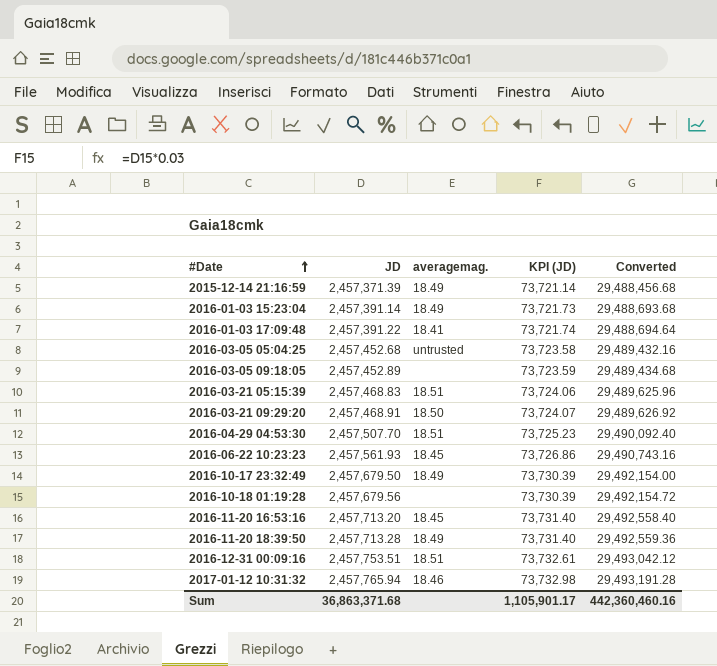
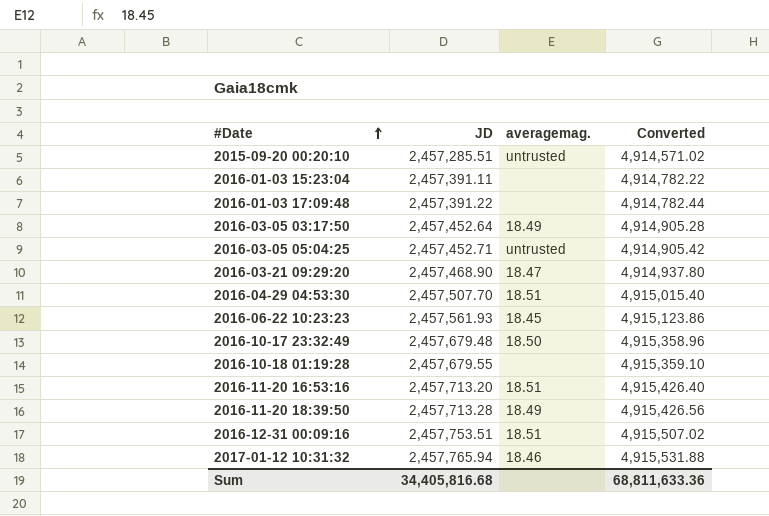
column KPI (JD) | formula: [JD] * 0.03 -> none
column Converted | formula: [JD] * 12 -> [JD] * 2
row 2015-12-14 21:16:59: 2,457,371.39 | 18.49 | 73,721.14 | 29,488,456.68 -> none
row 2016-03-05 09:18:05: 2,457,452.89 | none | 73,723.59 | 29,489,434.68 -> none
row 2016-03-21 05:15:39: 2,457,468.83 | 18.51 | 73,724.06 | 29,489,625.96 -> none
row 2015-09-20 00:20:10: none -> 2,457,285.51 | untrusted | 4,914,571.02
2016-01-03 15:23:04 | JD: 2,457,391.14 -> 2,457,391.11
2016-01-03 15:23:04 | averagemag.: 18.49 -> none
2016-01-03 17:09:48 | averagemag.: 18.41 -> none
row 2016-03-05 03:17:50: none -> 2,457,452.64 | 18.49 | 4,914,905.28
2016-03-05 05:04:25 | JD: 2,457,452.68 -> 2,457,452.71
2016-03-21 09:29:20 | JD: 2,457,468.91 -> 2,457,468.90
2016-03-21 09:29:20 | averagemag.: 18.50 -> 18.47
2016-10-17 23:32:49 | JD: 2,457,679.50 -> 2,457,679.48
2016-10-17 23:32:49 | averagemag.: 18.49 -> 18.50
2016-10-18 01:19:28 | JD: 2,457,679.56 -> 2,457,679.55
2016-11-20 16:53:16 | averagemag.: 18.45 -> 18.51
Sum | JD: 36,863,371.68 -> 34,405,816.68
Sum | Converted: 442,360,460.16 -> 68,811,633.36

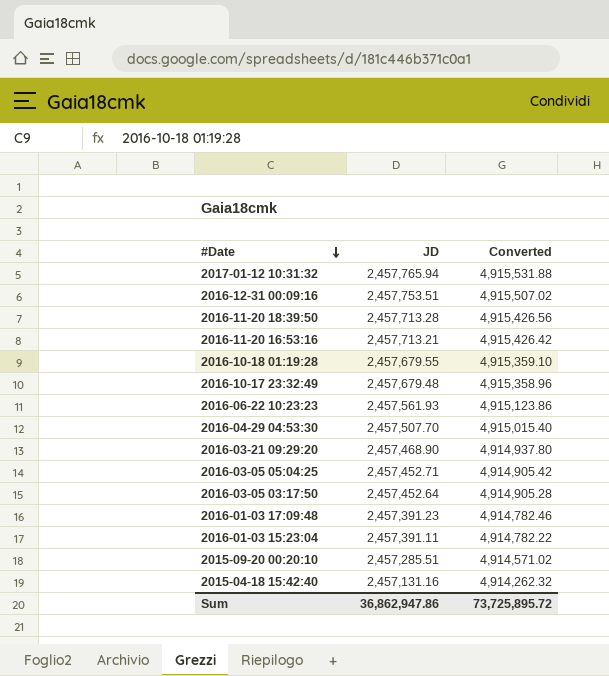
row order: #Date ascending -> #Date descending
column averagemag. | position: 3 -> none
2016-11-20 16:53:16 | JD: 2,457,713.20 -> 2,457,713.21
2016-11-20 16:53:16 | Converted: 4,915,426.40 -> 4,915,426.42
2016-01-03 17:09:48 | JD: 2,457,391.22 -> 2,457,391.23
2016-01-03 17:09:48 | Converted: 4,914,782.44 -> 4,914,782.46
row 2015-04-18 15:42:40: none -> 2,457,131.16 | 4,914,262.32
Sum | JD: 34,405,816.68 -> 36,862,947.86
Sum | Converted: 68,811,633.36 -> 73,725,895.72

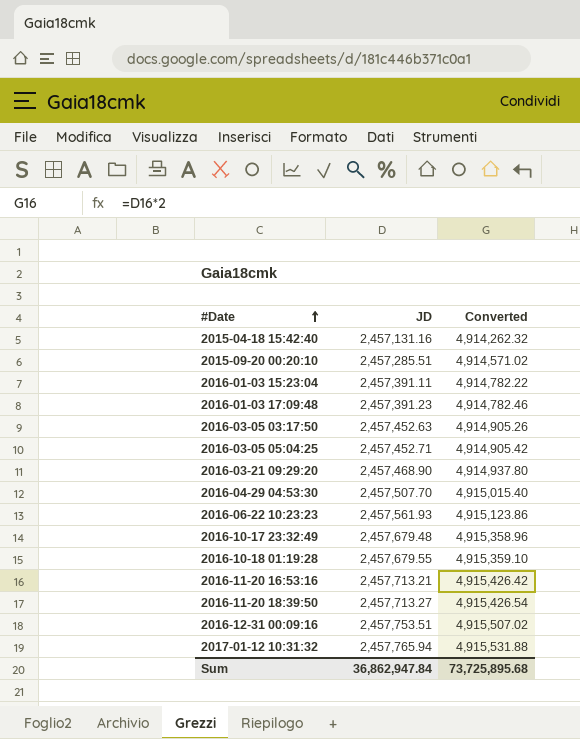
row order: #Date descending -> #Date ascending
2016-03-05 03:17:50 | JD: 2,457,452.64 -> 2,457,452.63
2016-03-05 03:17:50 | Converted: 4,914,905.28 -> 4,914,905.26
2016-11-20 18:39:50 | JD: 2,457,713.28 -> 2,457,713.27
2016-11-20 18:39:50 | Converted: 4,915,426.56 -> 4,915,426.54
Sum | JD: 36,862,947.86 -> 36,862,947.84
Sum | Converted: 73,725,895.72 -> 73,725,895.68

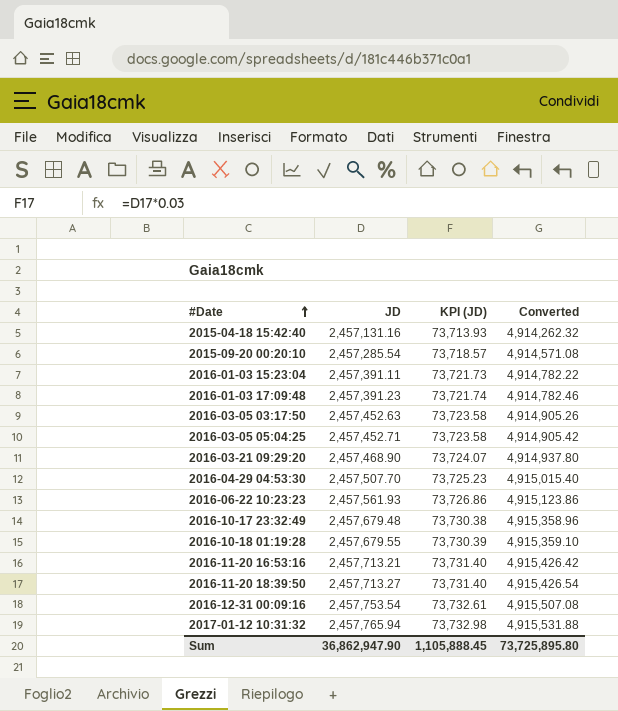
column KPI (JD) | formula: none -> [JD] * 0.03
2015-09-20 00:20:10 | JD: 2,457,285.51 -> 2,457,285.54
2015-09-20 00:20:10 | Converted: 4,914,571.02 -> 4,914,571.08
2016-12-31 00:09:16 | JD: 2,457,753.51 -> 2,457,753.54
2016-12-31 00:09:16 | Converted: 4,915,507.02 -> 4,915,507.08
Sum | JD: 36,862,947.84 -> 36,862,947.90
Sum | Converted: 73,725,895.68 -> 73,725,895.80

